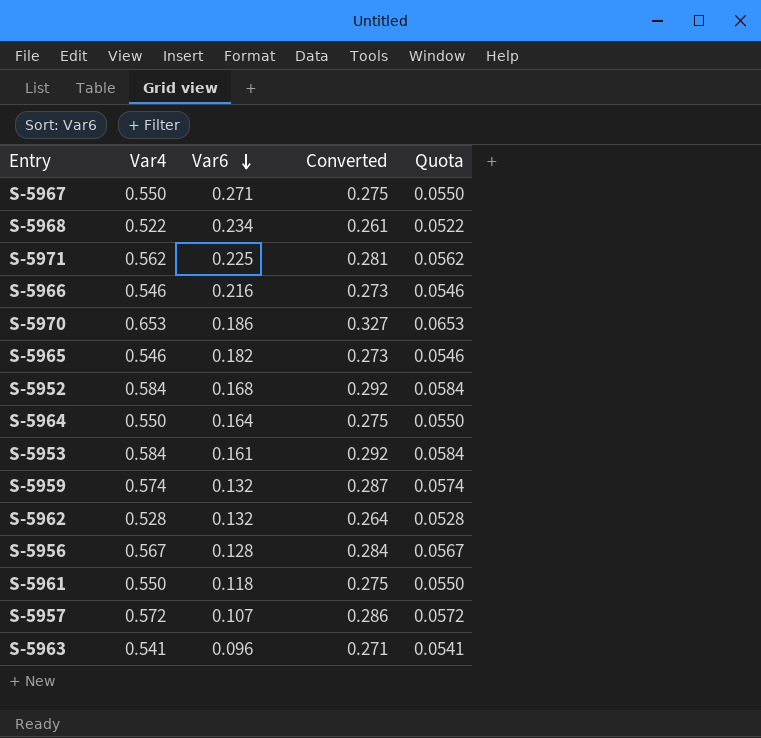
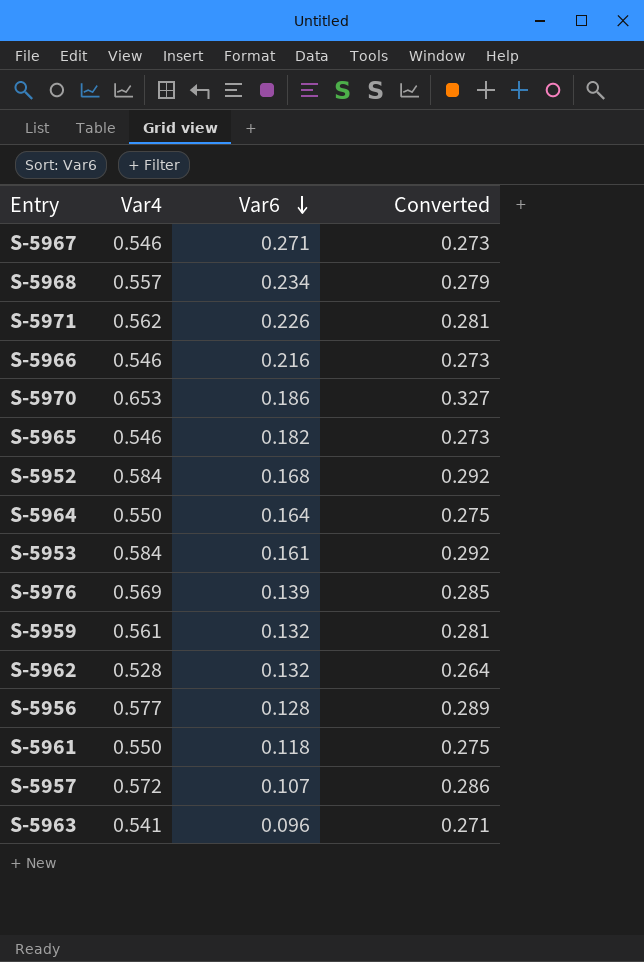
column Quota | formula: [Var4] * 0.1 -> none
S-5967 | Var4: 0.550 -> 0.546
S-5967 | Converted: 0.275 -> 0.273
S-5968 | Var4: 0.522 -> 0.557
S-5968 | Converted: 0.261 -> 0.279
S-5971 | Var6: 0.225 -> 0.226
row S-5976: none -> 0.569 | 0.139 | 0.285
S-5959 | Var4: 0.574 -> 0.561
S-5959 | Converted: 0.287 -> 0.281
S-5956 | Var4: 0.567 -> 0.577
S-5956 | Converted: 0.284 -> 0.289

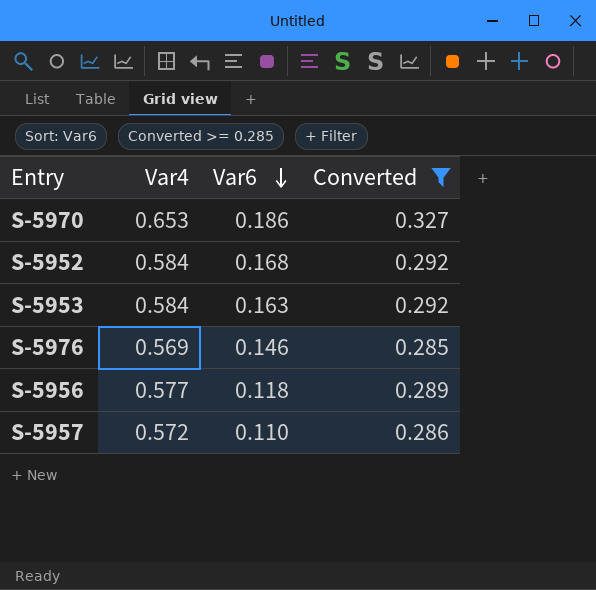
filter: none -> Converted >= 0.285
S-5953 | Var6: 0.161 -> 0.163
S-5976 | Var6: 0.139 -> 0.146
S-5956 | Var6: 0.128 -> 0.118
S-5957 | Var6: 0.107 -> 0.110

